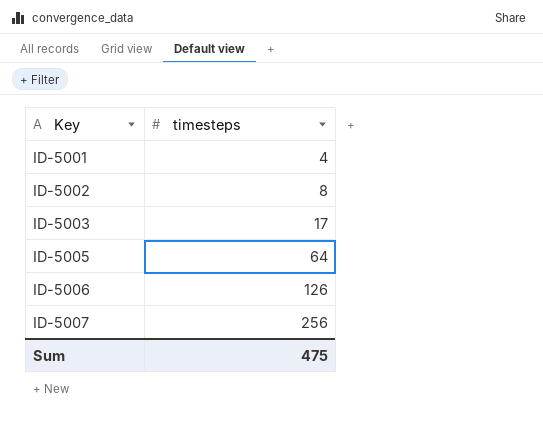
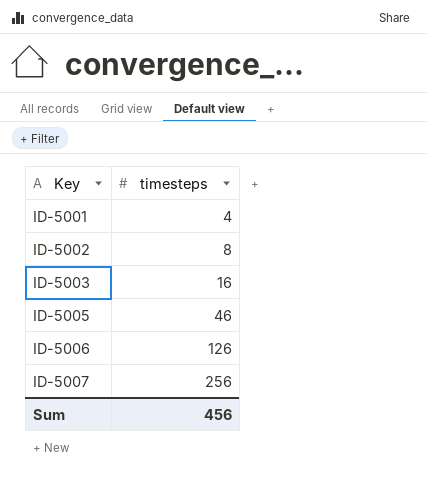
ID-5003 | timesteps: 17 -> 16
ID-5005 | timesteps: 64 -> 46
Sum | timesteps: 475 -> 456

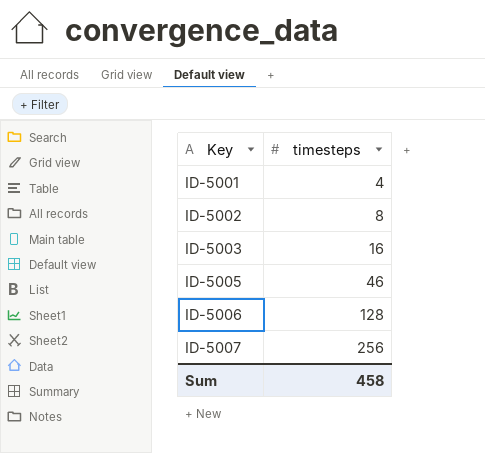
ID-5006 | timesteps: 126 -> 128
Sum | timesteps: 456 -> 458

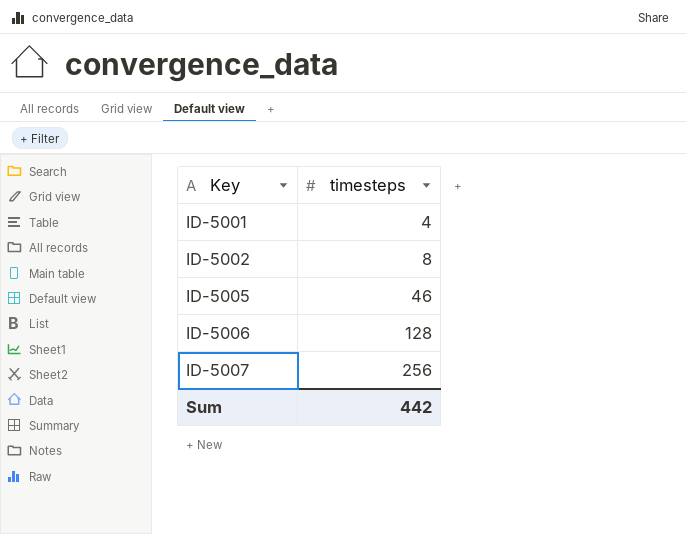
row ID-5003: 16 -> none
Sum | timesteps: 458 -> 442

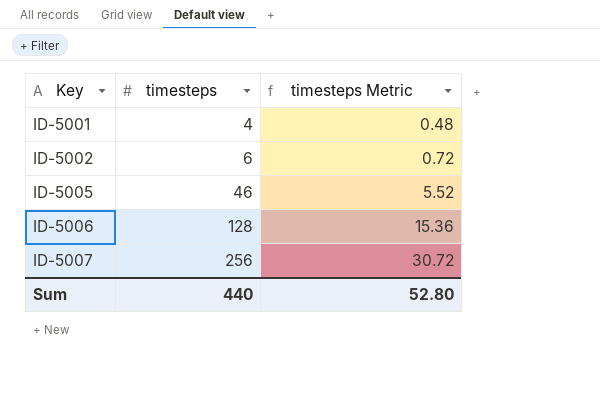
column timesteps Metric | formula: none -> [timesteps] * 0.12
ID-5002 | timesteps: 8 -> 6
Sum | timesteps: 442 -> 440

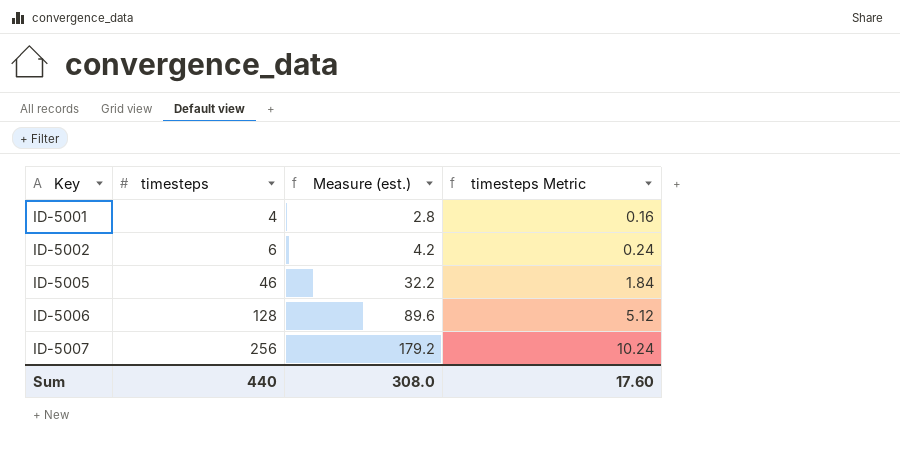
column Measure (est.) | formula: none -> [timesteps] * 0.7
column timesteps Metric | formula: [timesteps] * 0.12 -> [timesteps] * 0.04
Sum | timesteps Metric: 52.80 -> 17.60

